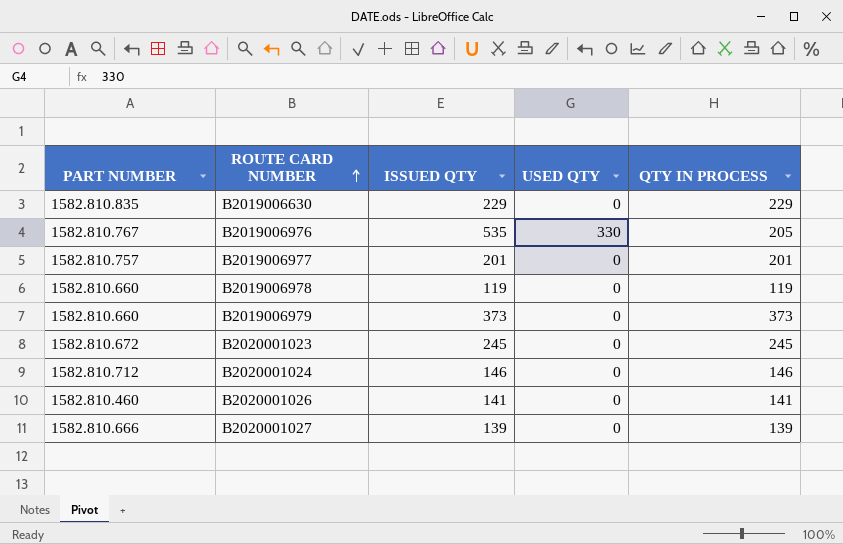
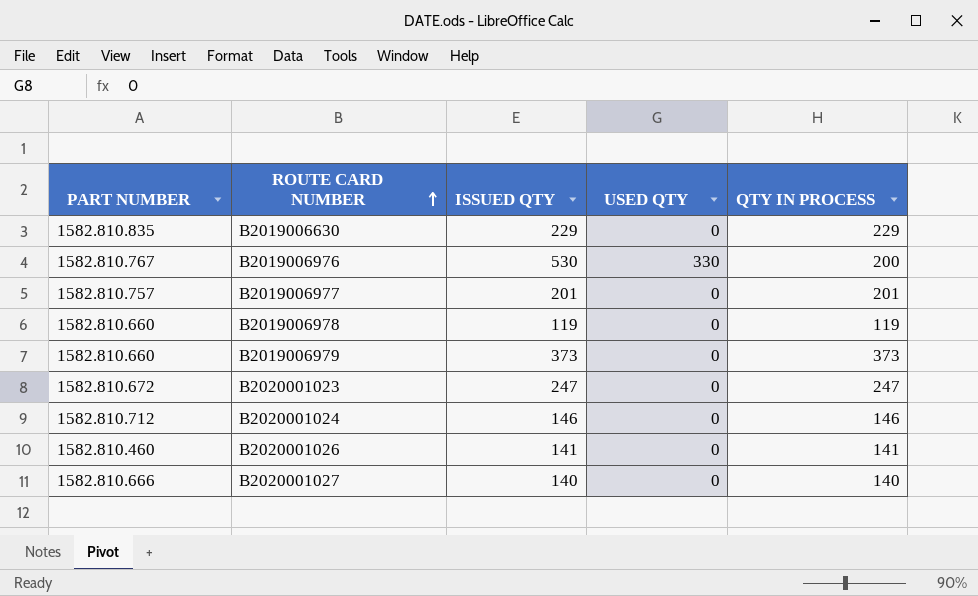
B2019006976 | ISSUED QTY: 535 -> 530
B2019006976 | QTY IN PROCESS: 205 -> 200
B2020001023 | ISSUED QTY: 245 -> 247
B2020001023 | QTY IN PROCESS: 245 -> 247
B2020001027 | ISSUED QTY: 139 -> 140
B2020001027 | QTY IN PROCESS: 139 -> 140

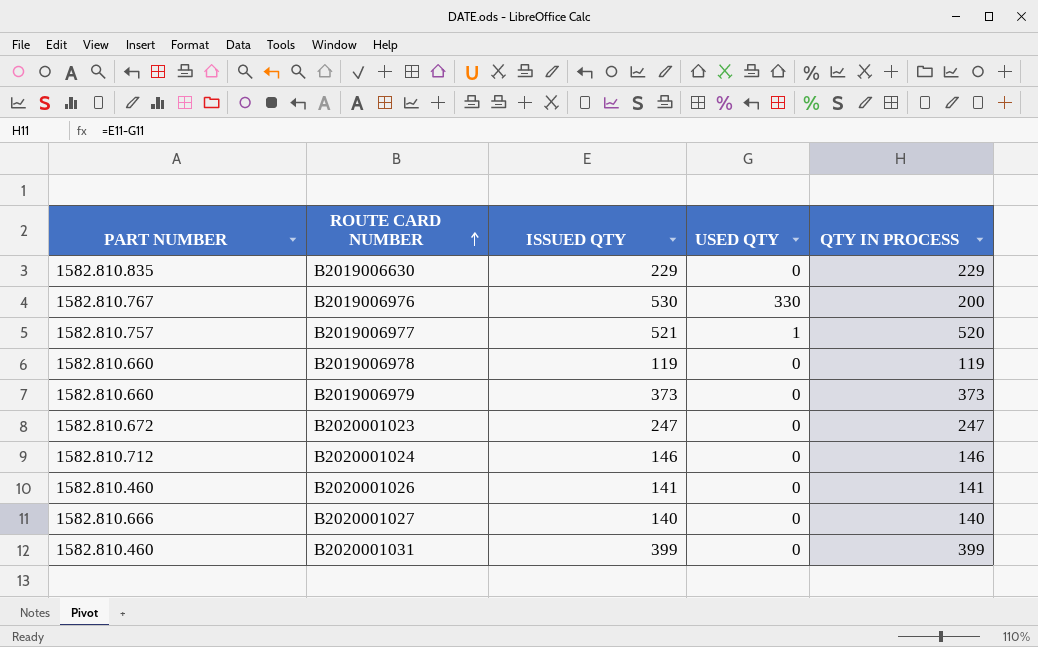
B2019006977 | ISSUED QTY: 201 -> 521
B2019006977 | USED QTY: 0 -> 1
B2019006977 | QTY IN PROCESS: 201 -> 520
row B2020001031: none -> 1582.810.460 | 399 | 0 | 399

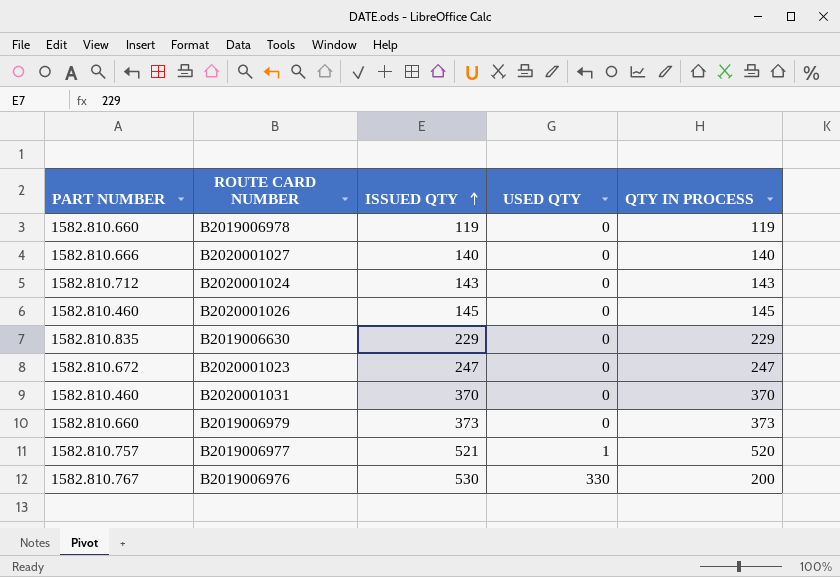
row order: ROUTE CARD NUMBER ascending -> ISSUED QTY ascending
B2020001024 | ISSUED QTY: 146 -> 143
B2020001024 | QTY IN PROCESS: 146 -> 143
B2020001026 | ISSUED QTY: 141 -> 145
B2020001026 | QTY IN PROCESS: 141 -> 145
B2020001031 | ISSUED QTY: 399 -> 370
B2020001031 | QTY IN PROCESS: 399 -> 370

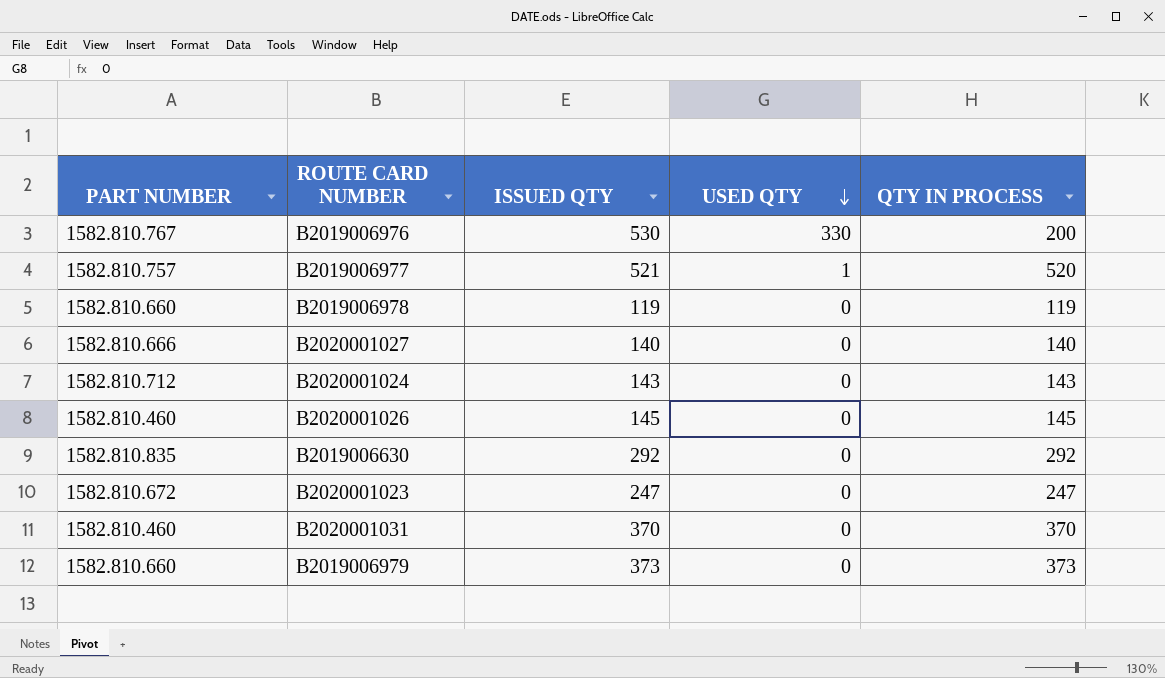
row order: ISSUED QTY ascending -> USED QTY descending
B2019006630 | ISSUED QTY: 229 -> 292
B2019006630 | QTY IN PROCESS: 229 -> 292

